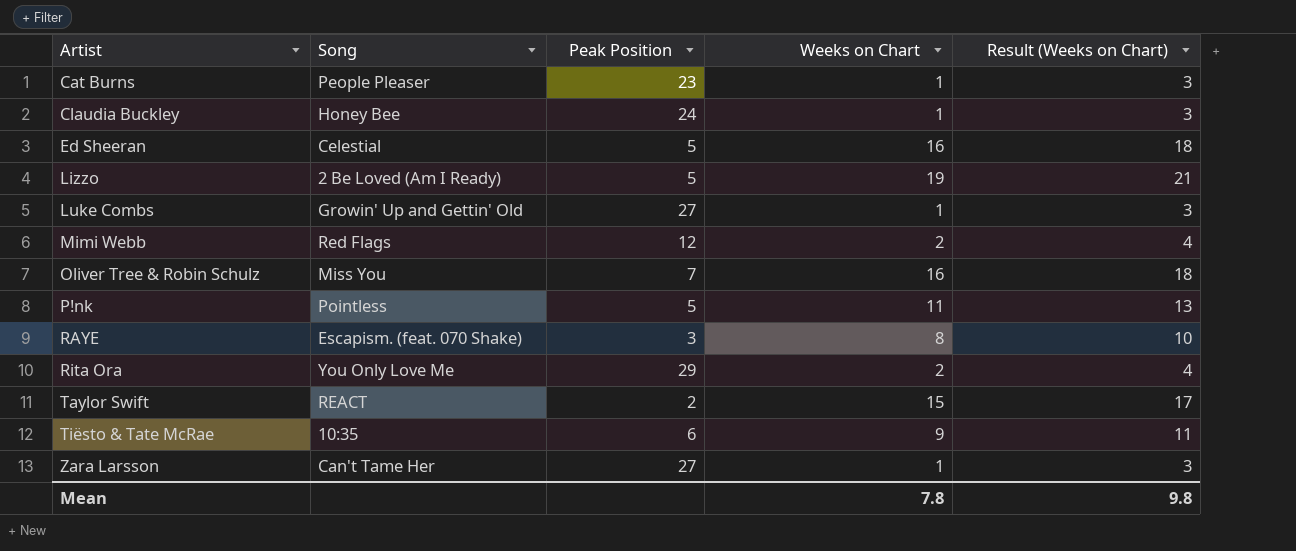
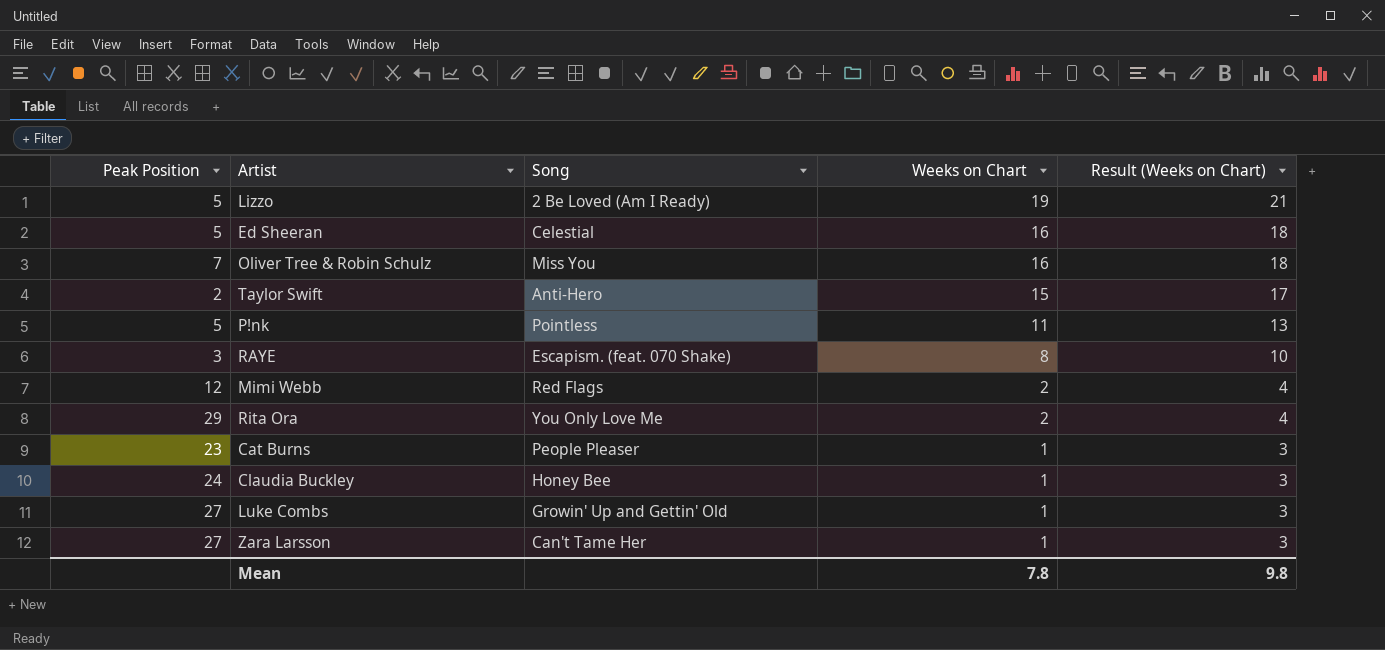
row order: Artist ascending -> Weeks on Chart descending
column Peak Position | position: 3 -> 1
row Tiësto & Tate McRae: 10:35 | 6 | 9 | 11 -> none
Taylor Swift | Song: REACT -> Anti-Hero

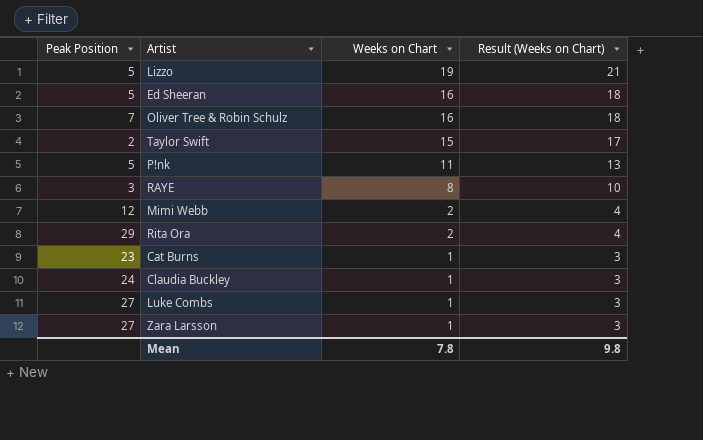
column Song | position: 3 -> none

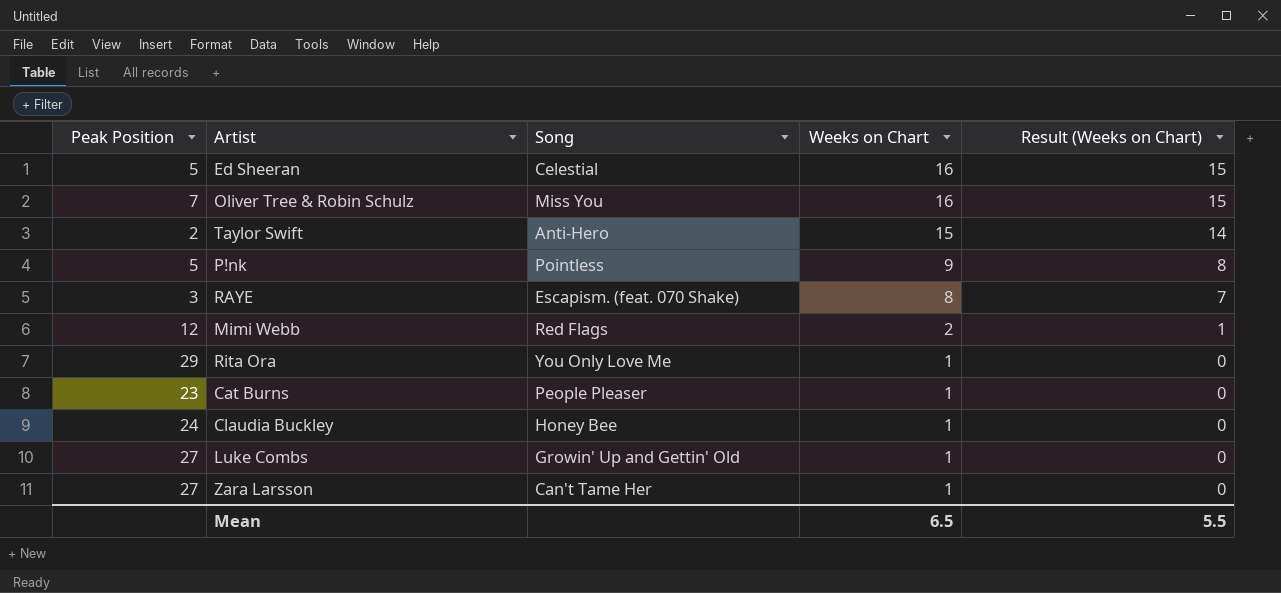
column Song | position: none -> 3
column Result (Weeks on Chart) | formula: [Weeks on Chart] + 2 -> [Weeks on Chart] - 1
row Lizzo: 5 | 19 | 21 -> none
P!nk | Weeks on Chart: 11 -> 9
Rita Ora | Weeks on Chart: 2 -> 1
Mean | Weeks on Chart: 7.8 -> 6.5
Mean | Result (Weeks on Chart): 9.8 -> 5.5

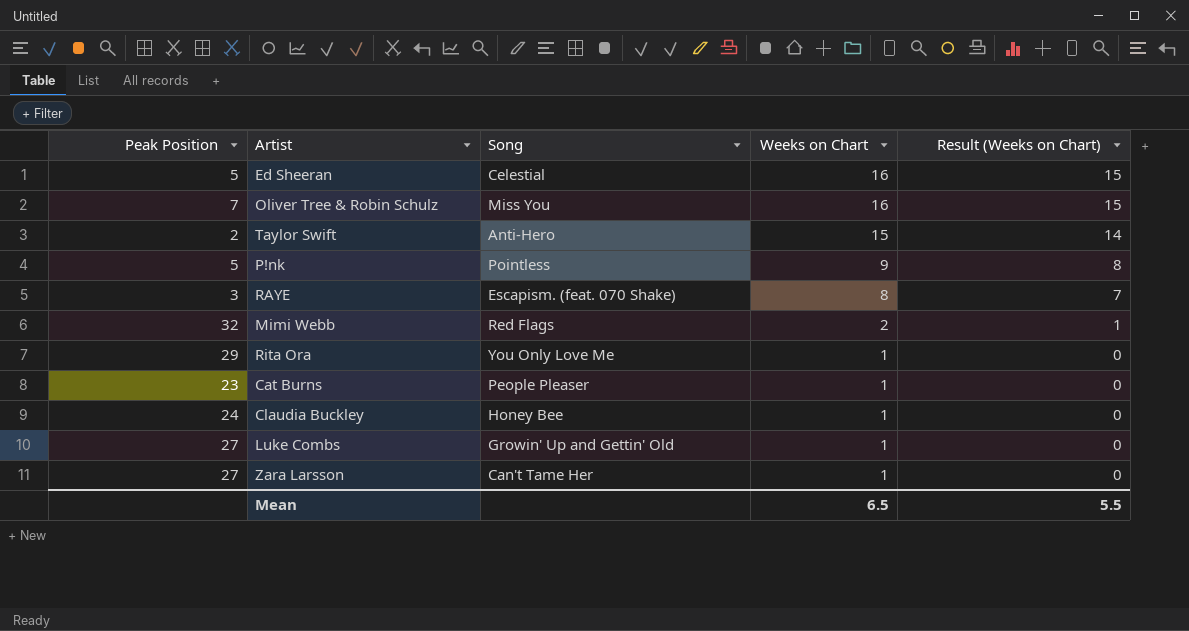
Mimi Webb | Peak Position: 12 -> 32

